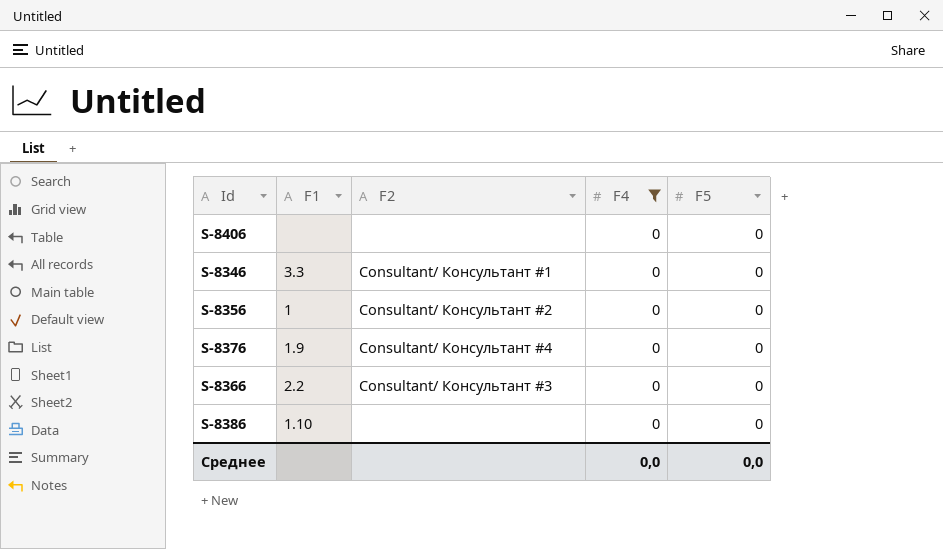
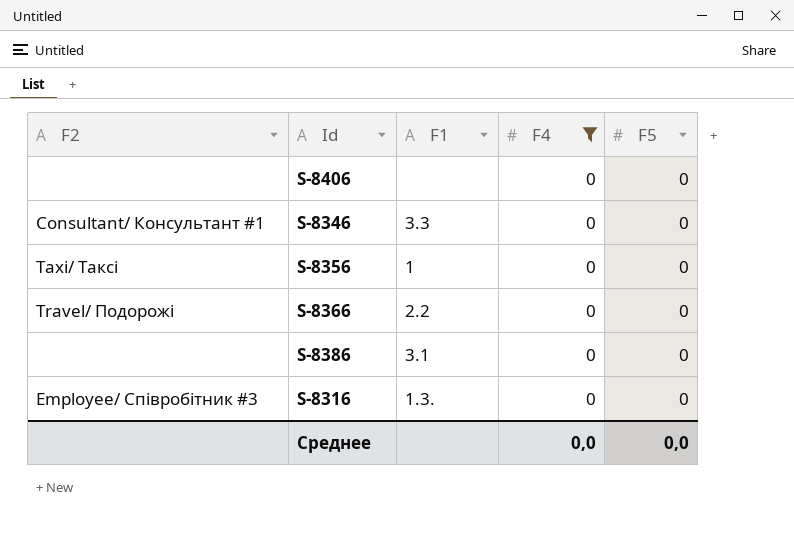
column F2 | position: 3 -> 1
row S-8376: 1.9 | Consultant/ Консультант #4 | 0 | 0 -> none
S-8356 | F2: Consultant/ Консультант #2 -> Taxi/ Таксі
S-8366 | F2: Consultant/ Консультант #3 -> Travel/ Подорожі
S-8386 | F1: 1.10 -> 3.1
row S-8316: none -> Employee/ Співробітник #3 | 1.3. | 0 | 0

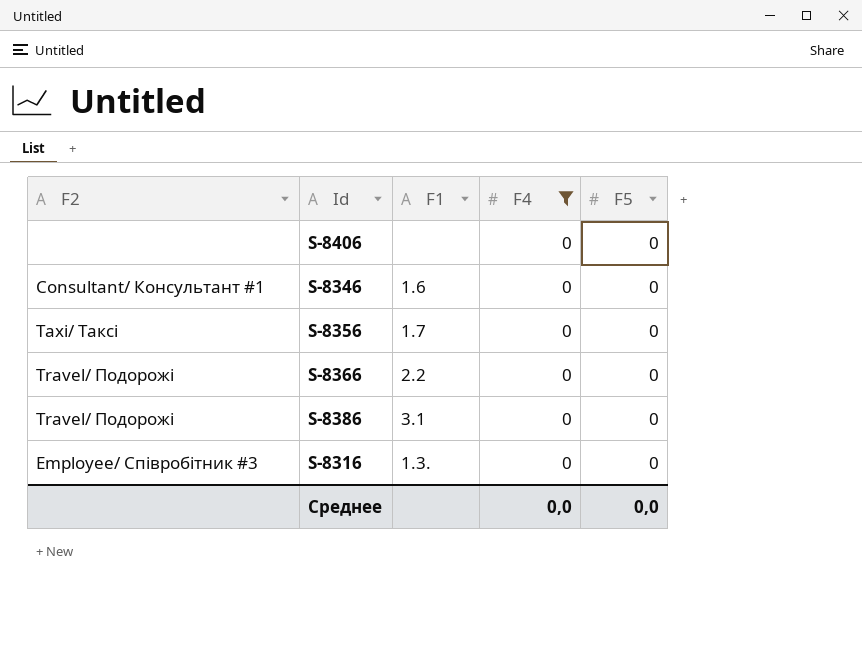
S-8346 | F1: 3.3 -> 1.6
S-8356 | F1: 1 -> 1.7
S-8386 | F2: none -> Travel/ Подорожі

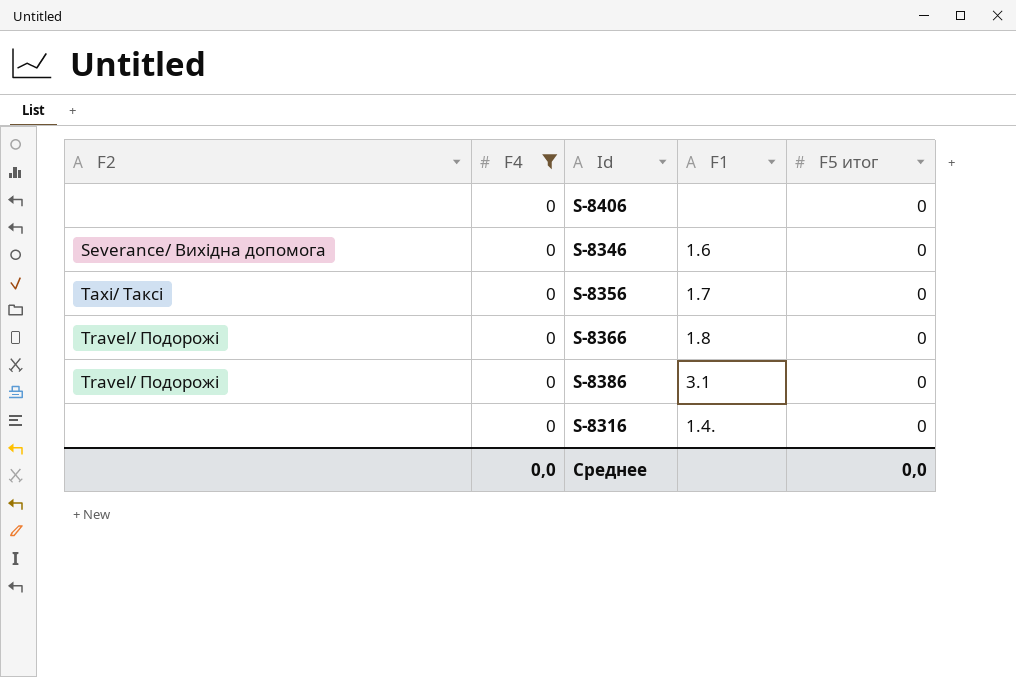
column F4 | position: 4 -> 2
column name: F5 -> F5 итог
S-8346 | F2: Consultant/ Консультант #1 -> Severance/ Вихідна допомога
S-8366 | F1: 2.2 -> 1.8
S-8316 | F2: Employee/ Співробітник #3 -> none
S-8316 | F1: 1.3. -> 1.4.

